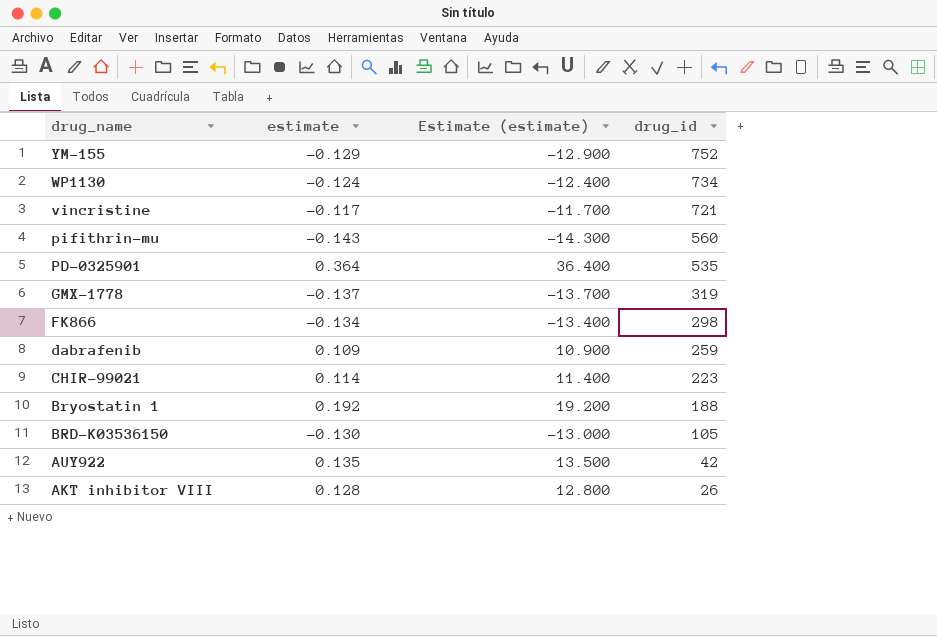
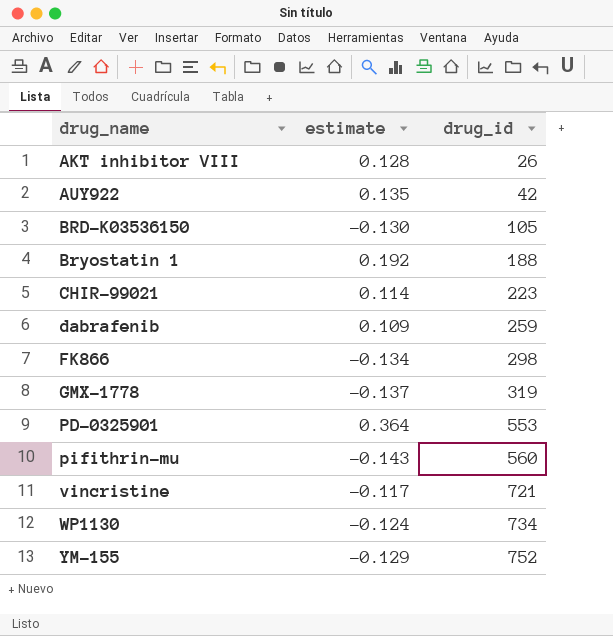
row order: drug_name descending -> drug_name ascending
column Estimate (estimate) | formula: [estimate] * 100 -> none
PD-0325901 | drug_id: 535 -> 553

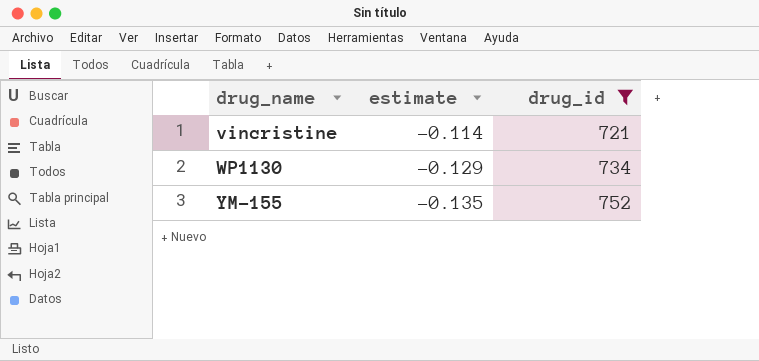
filter: none -> drug_id >= 721
vincristine | estimate: -0.117 -> -0.114
WP1130 | estimate: -0.124 -> -0.129
YM-155 | estimate: -0.129 -> -0.135

